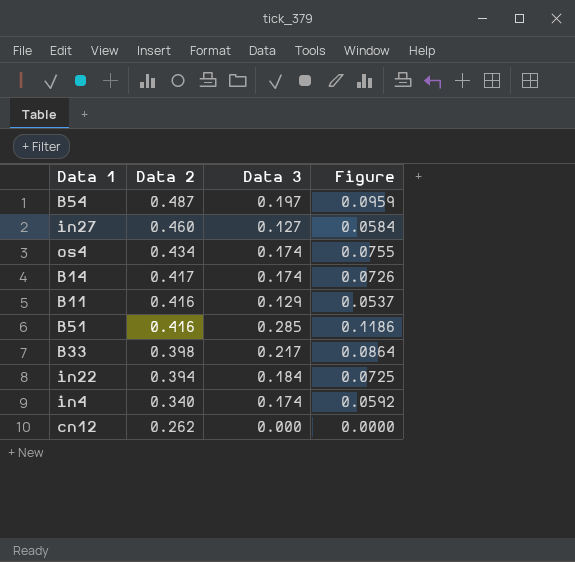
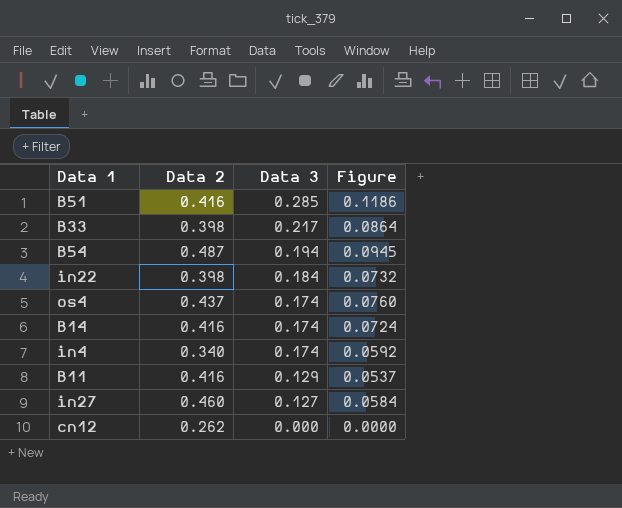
row order: Data 2 descending -> Data 3 descending
B54 | Data 3: 0.197 -> 0.194
B54 | Figure: 0.0959 -> 0.0945
in22 | Data 2: 0.394 -> 0.398
in22 | Figure: 0.0725 -> 0.0732
os4 | Data 2: 0.434 -> 0.437
os4 | Figure: 0.0755 -> 0.0760
B14 | Data 2: 0.417 -> 0.416
B14 | Figure: 0.0726 -> 0.0724

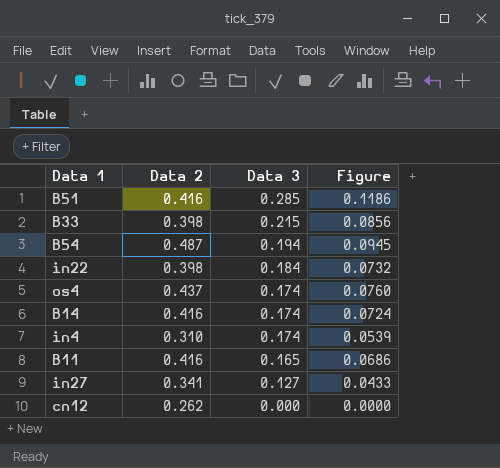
B33 | Data 3: 0.217 -> 0.215
B33 | Figure: 0.0864 -> 0.0856
in4 | Data 2: 0.340 -> 0.310
in4 | Figure: 0.0592 -> 0.0539
B11 | Data 3: 0.129 -> 0.165
B11 | Figure: 0.0537 -> 0.0686
in27 | Data 2: 0.460 -> 0.341
in27 | Figure: 0.0584 -> 0.0433

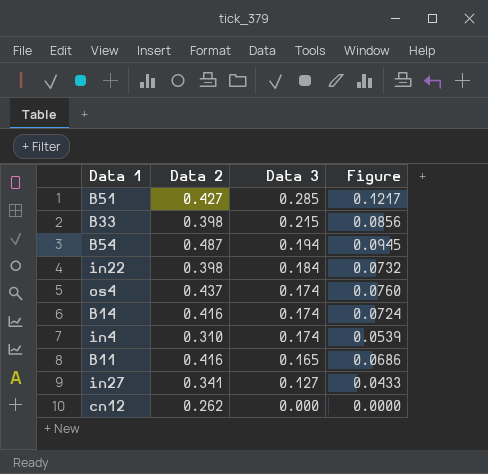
B51 | Data 2: 0.416 -> 0.427
B51 | Figure: 0.1186 -> 0.1217

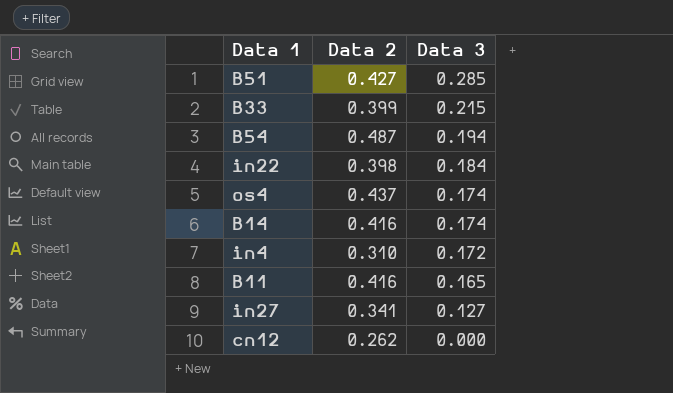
column Figure | formula: [Data 2] * [Data 3] -> none
B33 | Data 2: 0.398 -> 0.399
in4 | Data 3: 0.174 -> 0.172

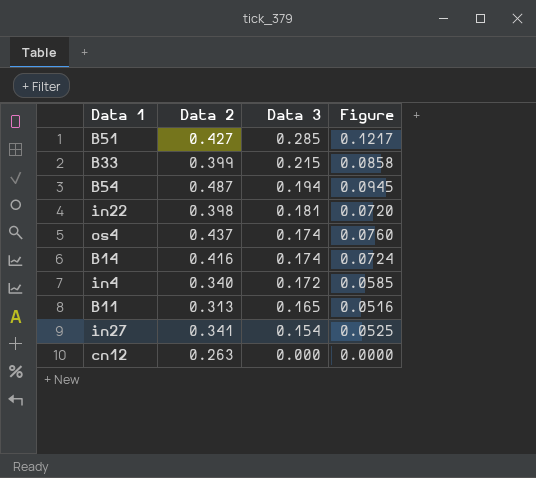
column Figure | formula: none -> [Data 2] * [Data 3]
in22 | Data 3: 0.184 -> 0.181
in4 | Data 2: 0.310 -> 0.340
B11 | Data 2: 0.416 -> 0.313
in27 | Data 3: 0.127 -> 0.154
cn12 | Data 2: 0.262 -> 0.263

